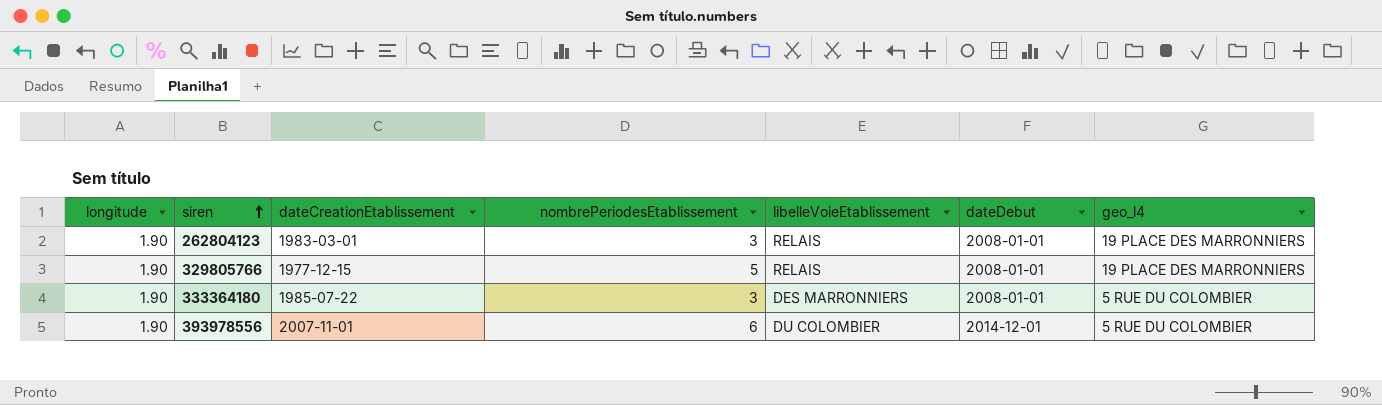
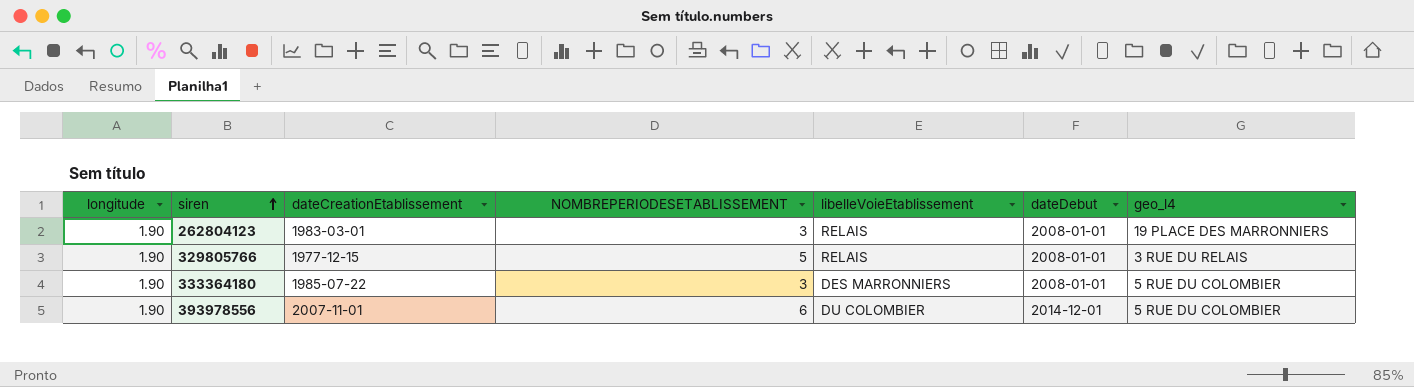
column name: nombrePeriodesEtablissement -> NOMBREPERIODESETABLISSEMENT
329805766 | geo_l4: 19 PLACE DES MARRONNIERS -> 3 RUE DU RELAIS

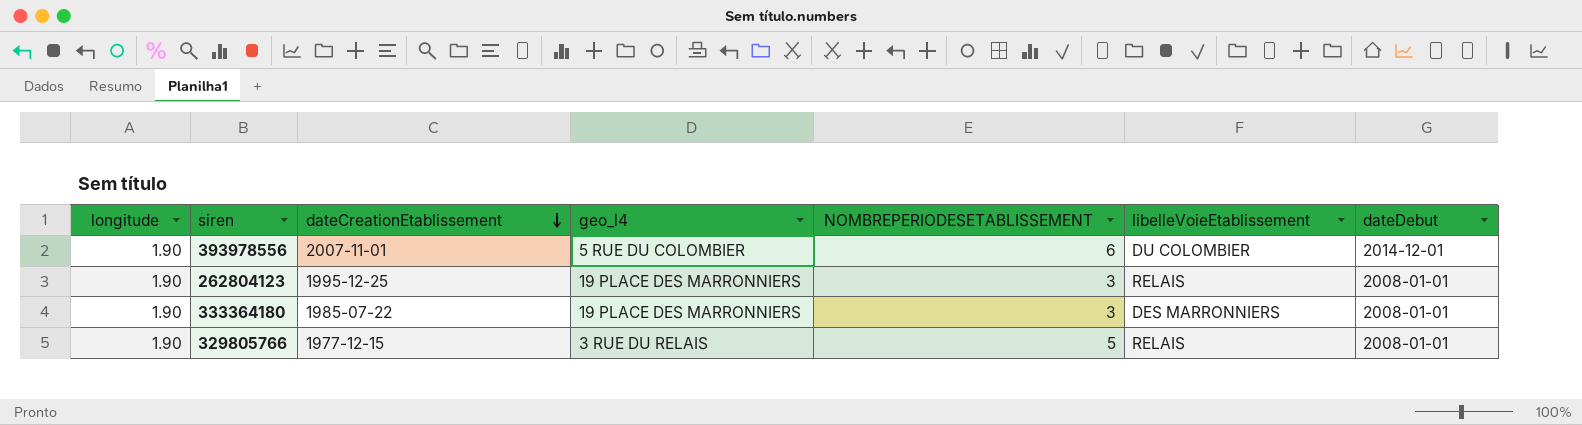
row order: siren ascending -> dateCreationEtablissement descending
column geo_l4 | position: 7 -> 4
262804123 | dateCreationEtablissement: 1983-03-01 -> 1995-12-25
333364180 | geo_l4: 5 RUE DU COLOMBIER -> 19 PLACE DES MARRONNIERS

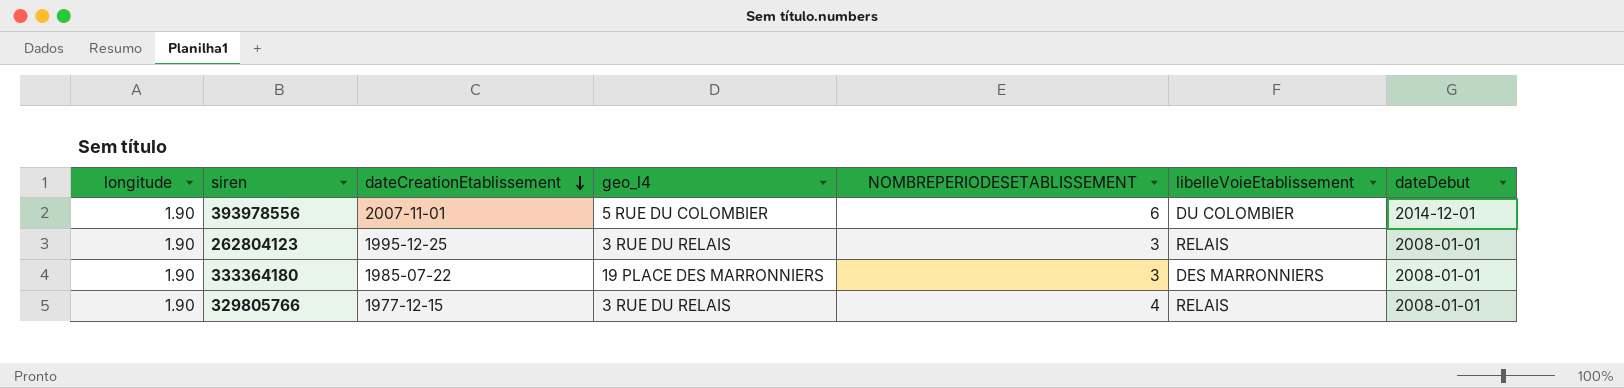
262804123 | geo_l4: 19 PLACE DES MARRONNIERS -> 3 RUE DU RELAIS
329805766 | NOMBREPERIODESETABLISSEMENT: 5 -> 4

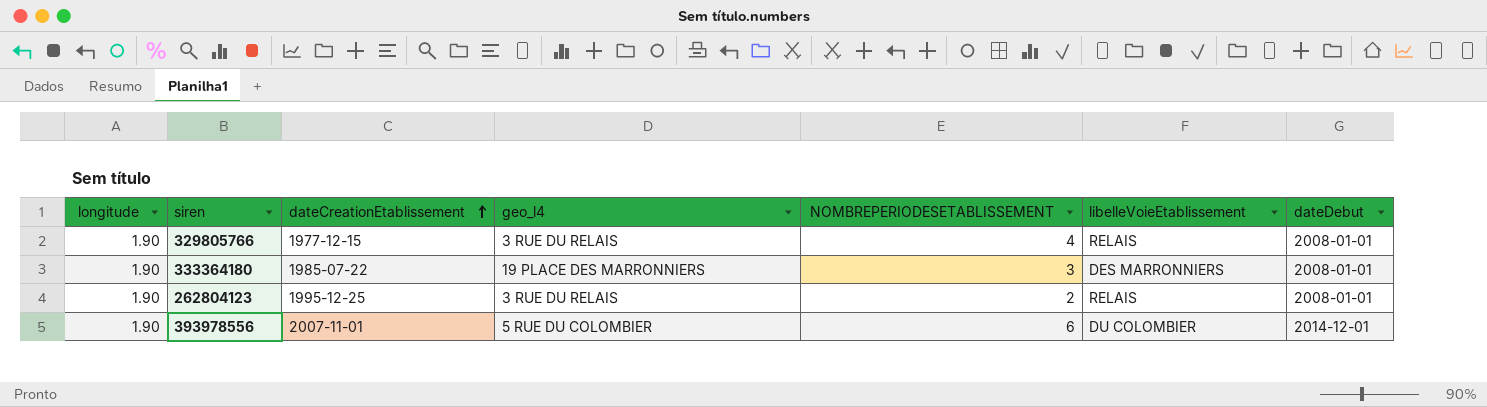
row order: dateCreationEtablissement descending -> dateCreationEtablissement ascending
262804123 | NOMBREPERIODESETABLISSEMENT: 3 -> 2

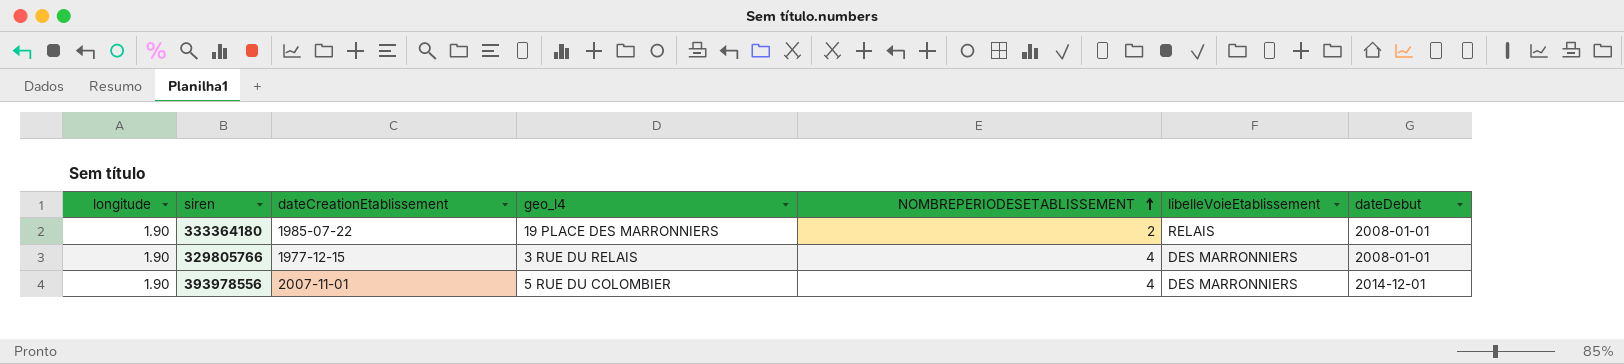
row order: dateCreationEtablissement ascending -> NOMBREPERIODESETABLISSEMENT ascending
row 262804123: 1.90 | 1995-12-25 | 3 RUE DU RELAIS | 2 | RELAIS | 2008-01-01 -> none
333364180 | NOMBREPERIODESETABLISSEMENT: 3 -> 2
333364180 | libelleVoieEtablissement: DES MARRONNIERS -> RELAIS
329805766 | libelleVoieEtablissement: RELAIS -> DES MARRONNIERS
393978556 | NOMBREPERIODESETABLISSEMENT: 6 -> 4
393978556 | libelleVoieEtablissement: DU COLOMBIER -> DES MARRONNIERS

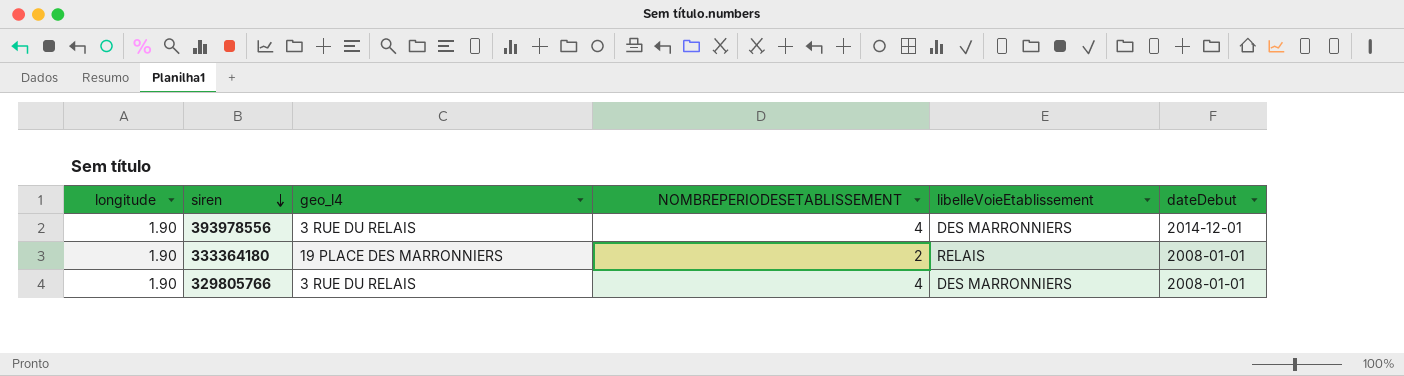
row order: NOMBREPERIODESETABLISSEMENT ascending -> siren descending
column dateCreationEtablissement | position: 3 -> none
393978556 | geo_l4: 5 RUE DU COLOMBIER -> 3 RUE DU RELAIS

